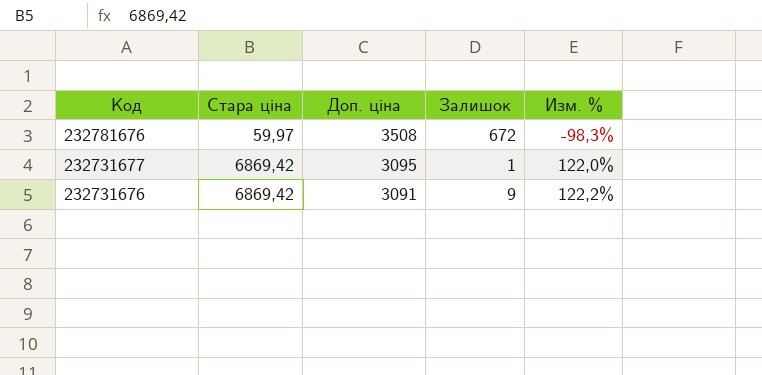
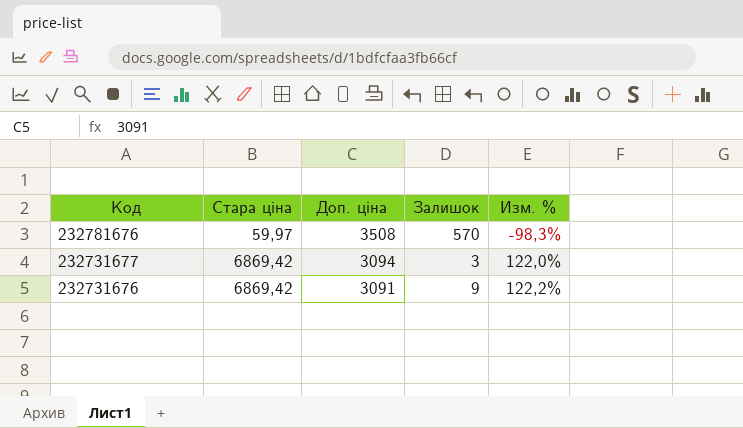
232781676 | Залишок: 672 -> 570
232731677 | Доп. ціна: 3095 -> 3094
232731677 | Залишок: 1 -> 3

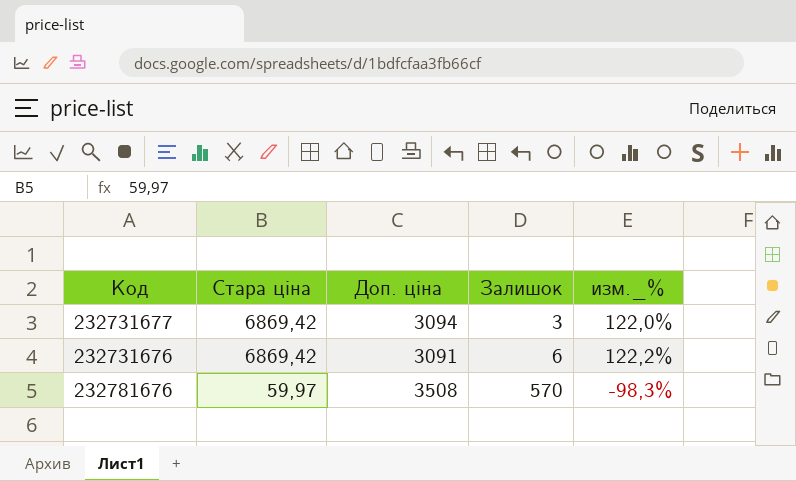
row order: Код descending -> Стара ціна descending
column name: Изм. % -> изм._%
232731676 | Залишок: 9 -> 6

